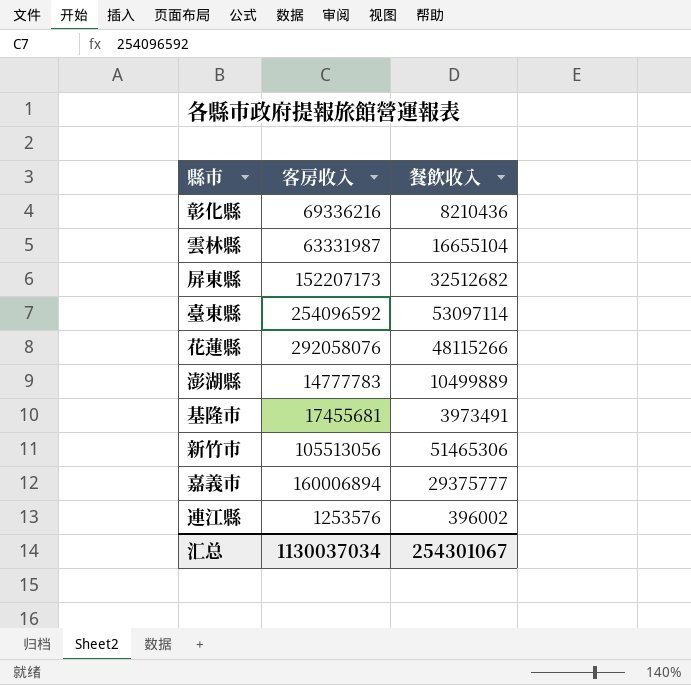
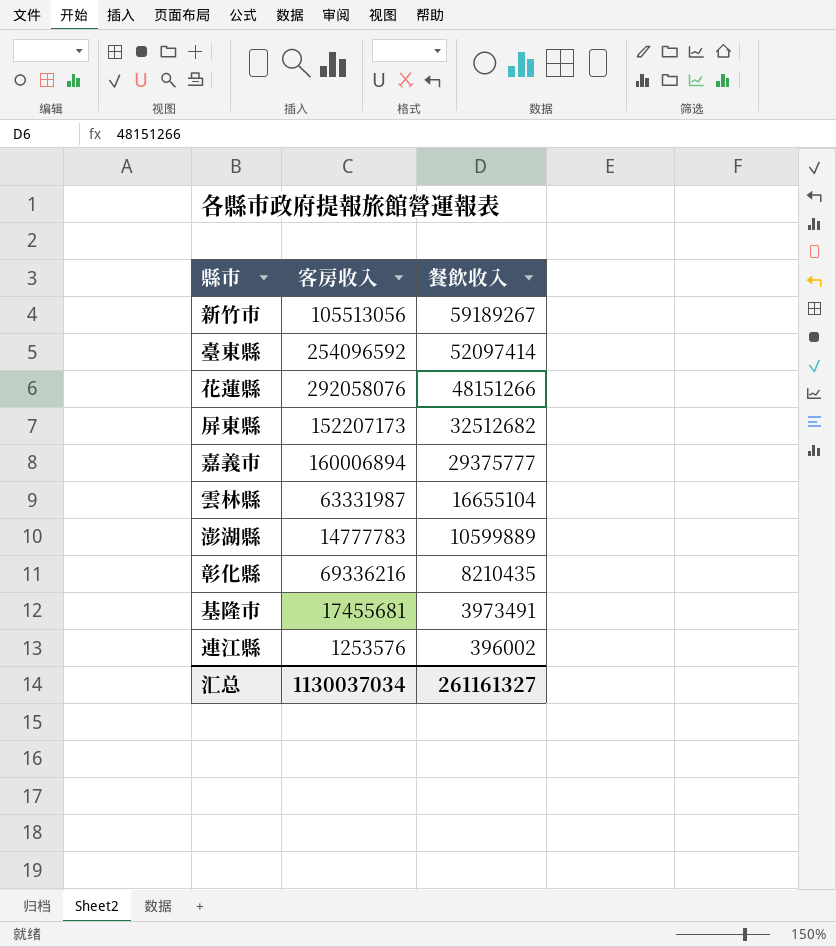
row order: none -> 餐飲收入 descending
新竹市 | 餐飲收入: 51465306 -> 59189267
臺東縣 | 餐飲收入: 53097114 -> 52097414
花蓮縣 | 餐飲收入: 48115266 -> 48151266
澎湖縣 | 餐飲收入: 10499889 -> 10599889
彰化縣 | 餐飲收入: 8210436 -> 8210435
汇总 | 餐飲收入: 254301067 -> 261161327

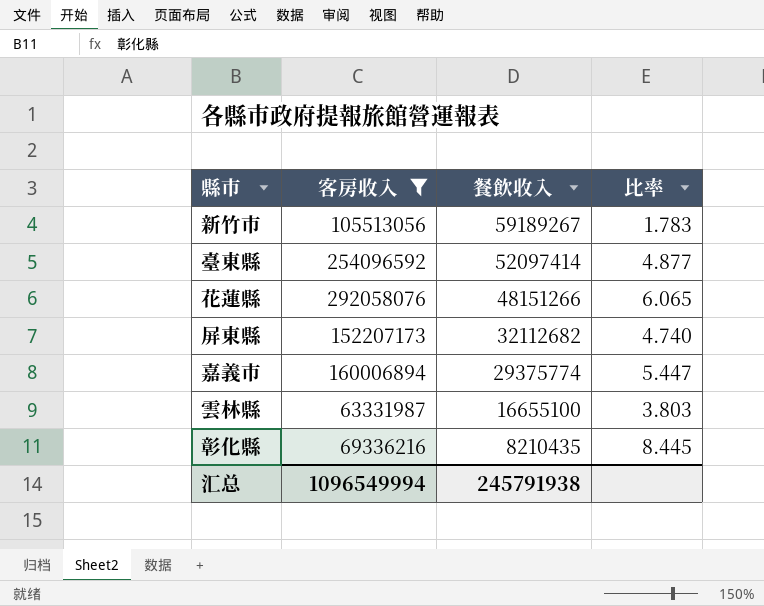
filter: none -> 客房收入 >= 63331987
column 比率 | formula: none -> [客房收入] / [餐飲收入]
屏東縣 | 餐飲收入: 32512682 -> 32112682
嘉義市 | 餐飲收入: 29375777 -> 29375774
雲林縣 | 餐飲收入: 16655104 -> 16655100
汇总 | 客房收入: 1130037034 -> 1096549994
汇总 | 餐飲收入: 261161327 -> 245791938

